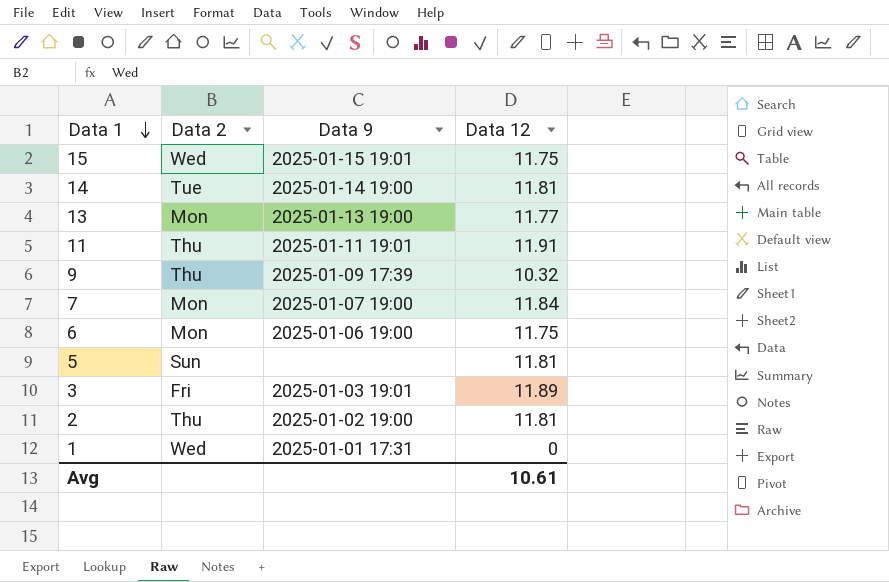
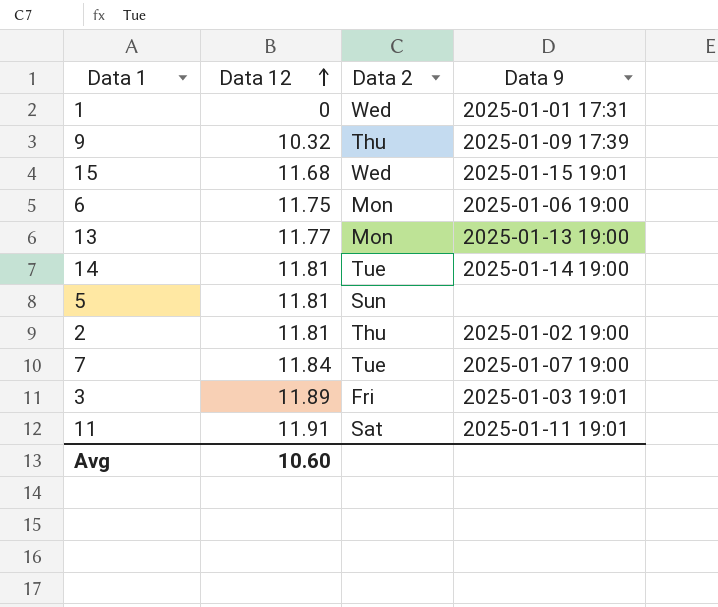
row order: Data 1 descending -> Data 12 ascending
column Data 12 | position: 4 -> 2
15 | Data 12: 11.75 -> 11.68
7 | Data 2: Mon -> Tue
11 | Data 2: Thu -> Sat
Avg | Data 12: 10.61 -> 10.60

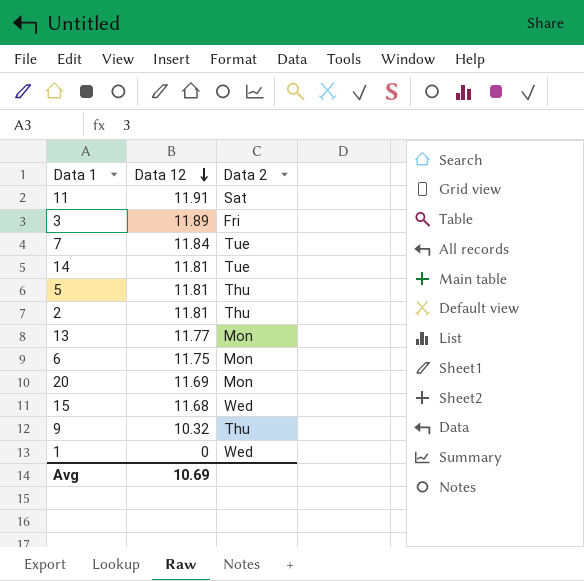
row order: Data 12 ascending -> Data 12 descending
column Data 9 | position: 4 -> none
5 | Data 2: Sun -> Thu
row 20: none -> 11.69 | Mon
Avg | Data 12: 10.60 -> 10.69

